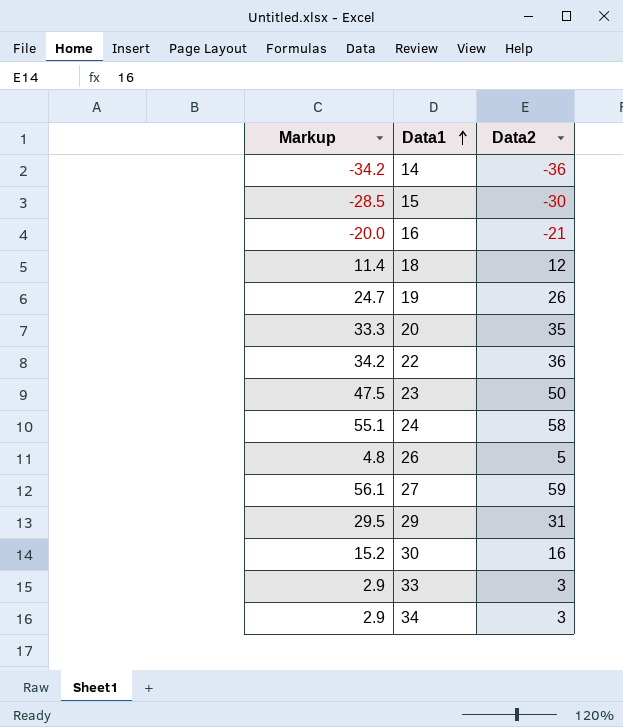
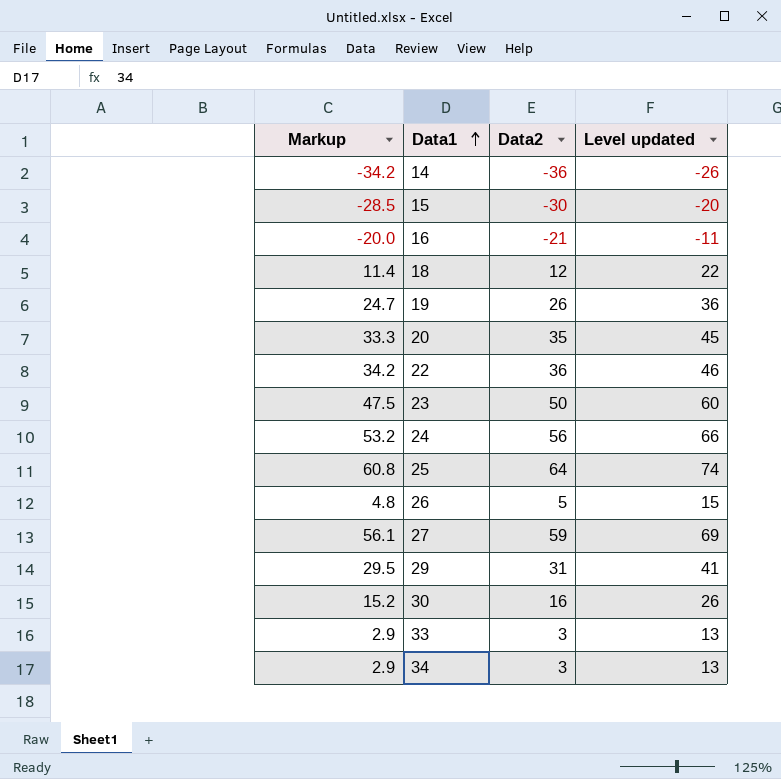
column Level updated | formula: none -> [Data2] + 10
24 | Markup: 55.1 -> 53.2
24 | Data2: 58 -> 56
row 25: none -> 60.8 | 64 | 74

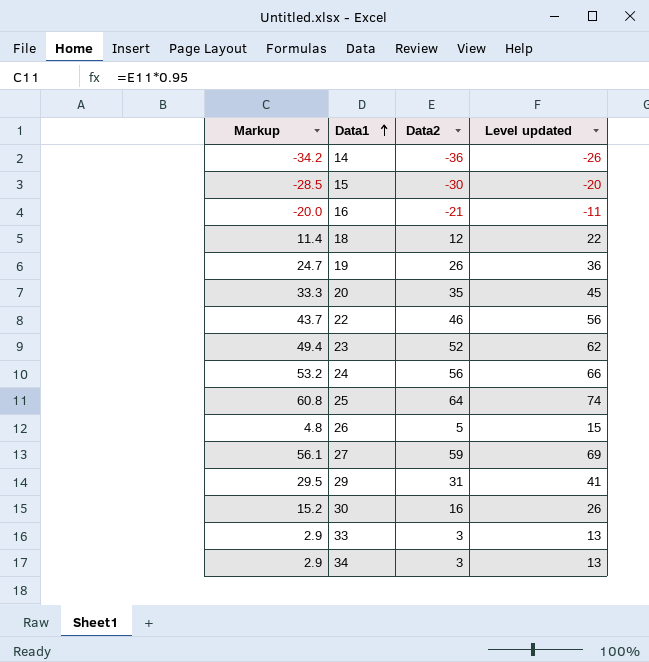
22 | Markup: 34.2 -> 43.7
22 | Data2: 36 -> 46
22 | Level updated: 46 -> 56
23 | Markup: 47.5 -> 49.4
23 | Data2: 50 -> 52
23 | Level updated: 60 -> 62

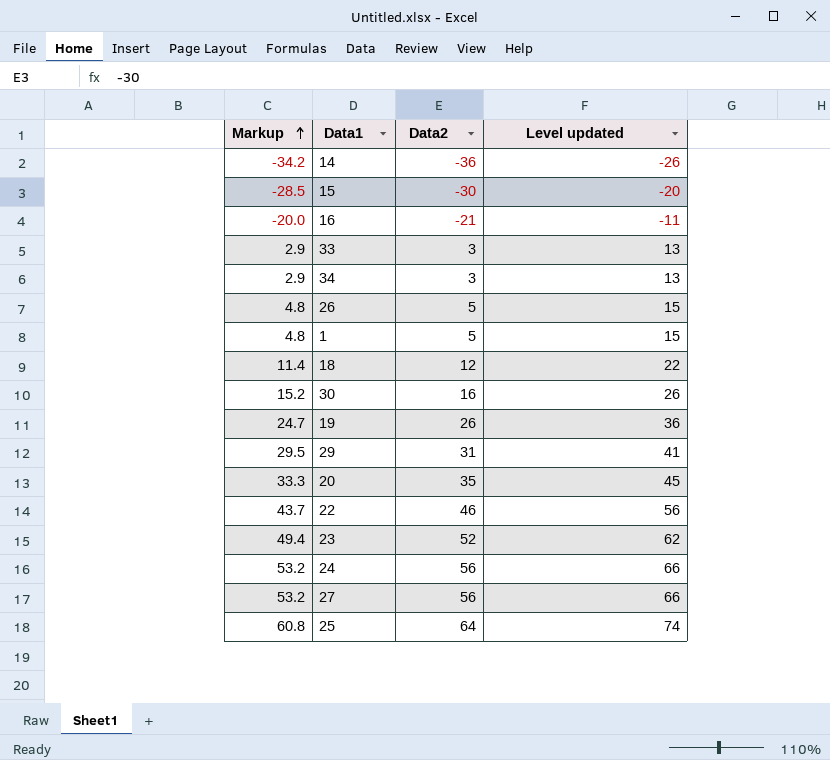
row order: Data1 ascending -> Markup ascending
row 1: none -> 4.8 | 5 | 15
27 | Markup: 56.1 -> 53.2
27 | Data2: 59 -> 56
27 | Level updated: 69 -> 66

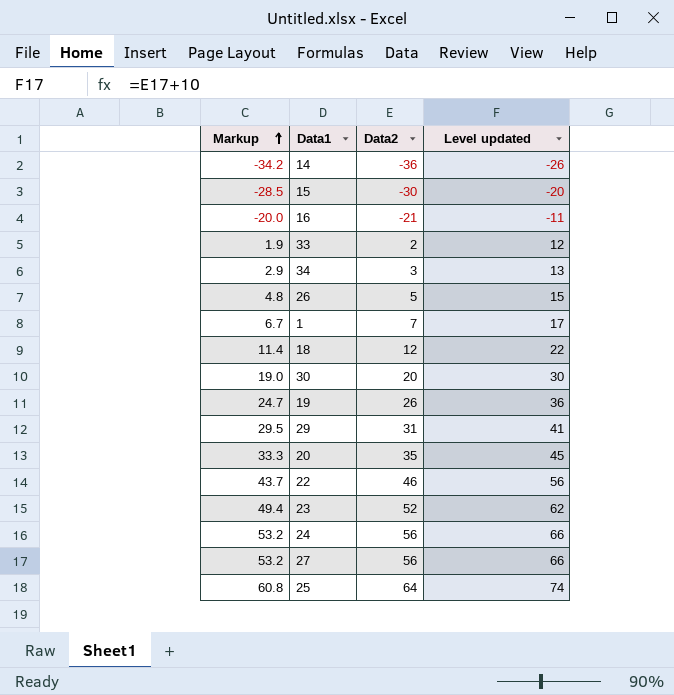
33 | Markup: 2.9 -> 1.9
33 | Data2: 3 -> 2
33 | Level updated: 13 -> 12
1 | Markup: 4.8 -> 6.7
1 | Data2: 5 -> 7
1 | Level updated: 15 -> 17
30 | Markup: 15.2 -> 19.0
30 | Data2: 16 -> 20
30 | Level updated: 26 -> 30

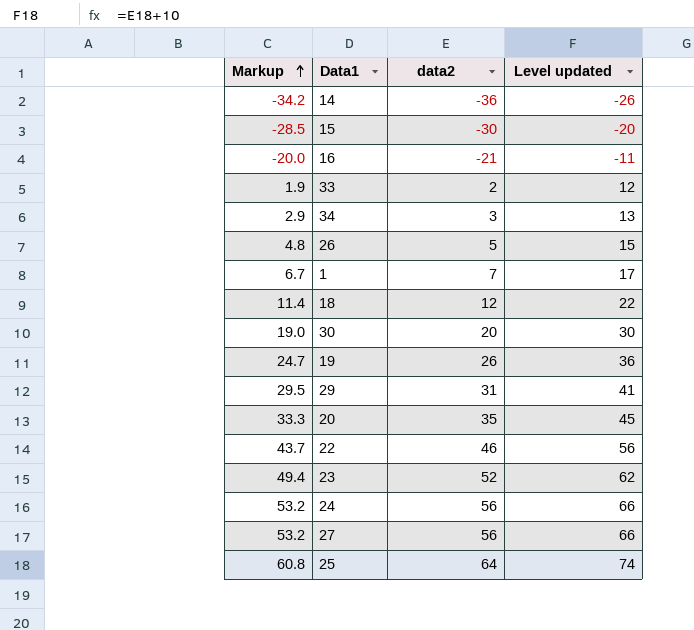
column name: Data2 -> data2

